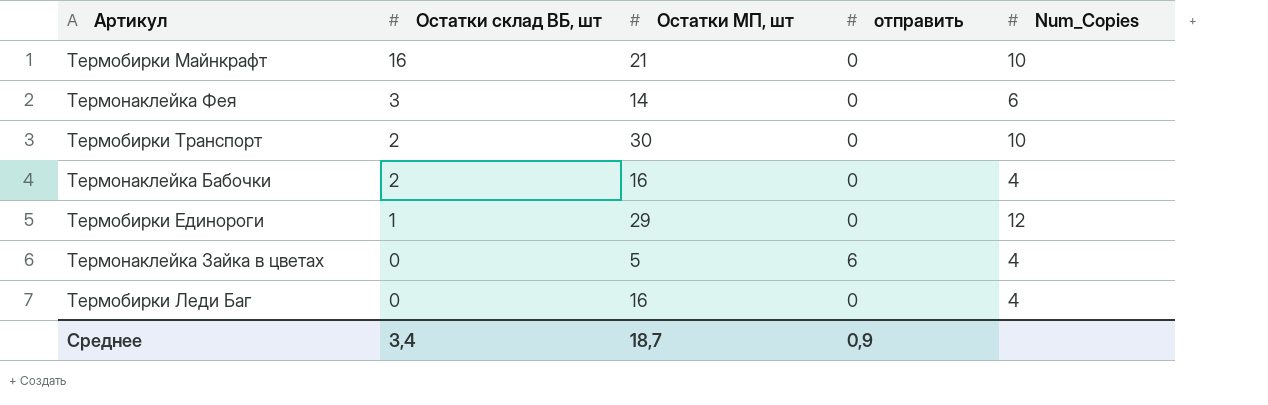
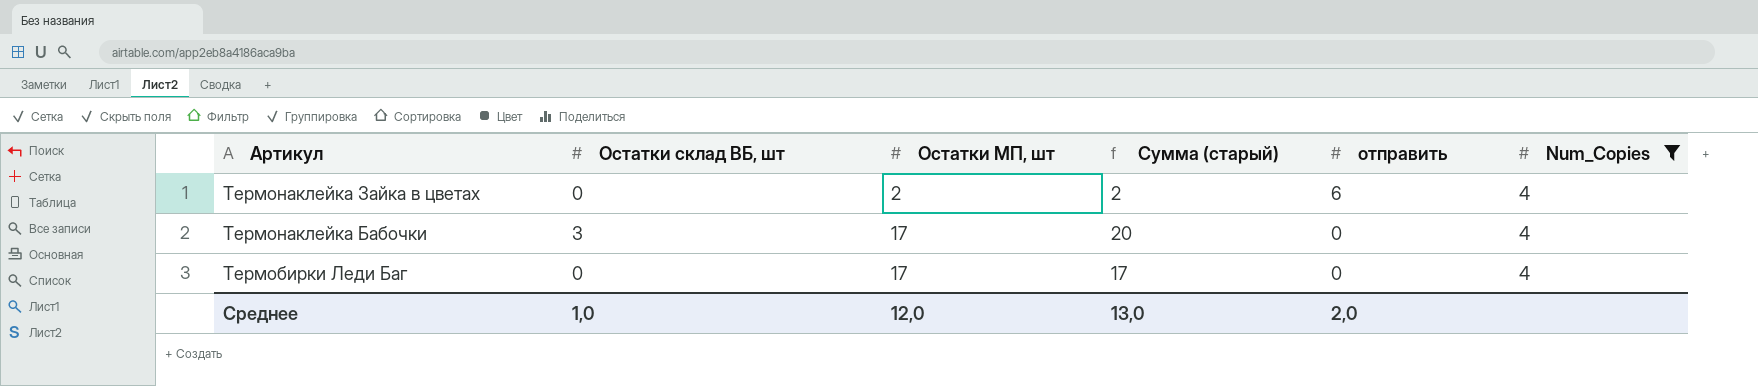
filter: none -> Num_Copies = 4
row order: Остатки склад ВБ, шт descending -> Артикул descending
column Сумма (старый) | formula: none -> [Остатки склад ВБ, шт] + [Остатки МП, шт]
Термонаклейка Зайка в цветах | Остатки МП, шт: 5 -> 2
Термонаклейка Бабочки | Остатки склад ВБ, шт: 2 -> 3
Термонаклейка Бабочки | Остатки МП, шт: 16 -> 17
Термобирки Леди Баг | Остатки МП, шт: 16 -> 17
Среднее | Остатки склад ВБ, шт: 3,4 -> 1,0
Среднее | Остатки МП, шт: 18,7 -> 12,0
Среднее | отправить: 0,9 -> 2,0

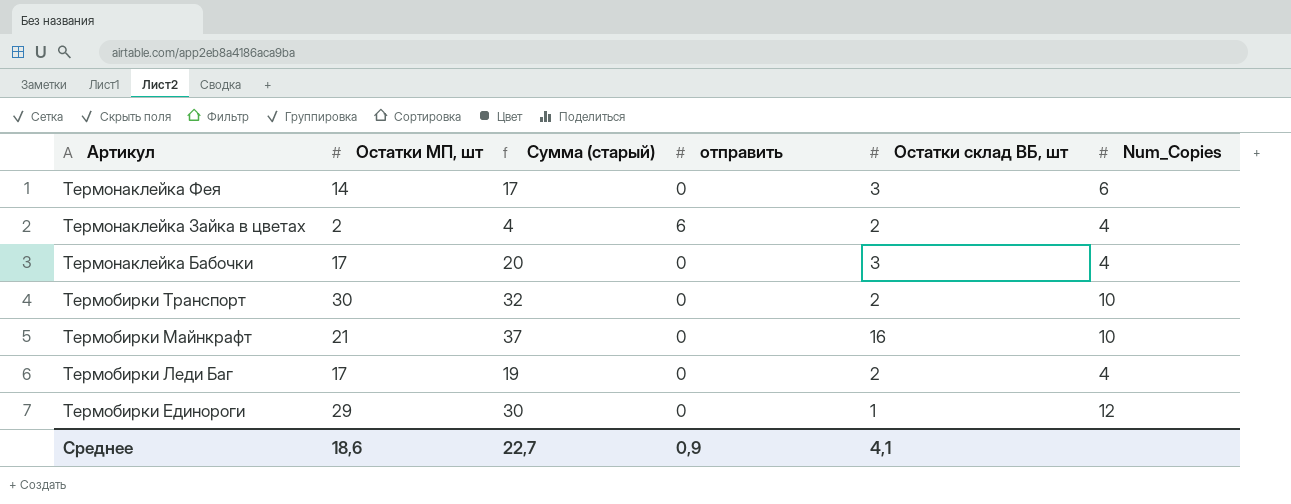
filter: Num_Copies = 4 -> none
column Остатки склад ВБ, шт | position: 2 -> 5
Термонаклейка Зайка в цветах | Сумма (старый): 2 -> 4
Термонаклейка Зайка в цветах | Остатки склад ВБ, шт: 0 -> 2
Термобирки Леди Баг | Сумма (старый): 17 -> 19
Термобирки Леди Баг | Остатки склад ВБ, шт: 0 -> 2
Среднее | Остатки МП, шт: 12,0 -> 18,6
Среднее | Сумма (старый): 13,0 -> 22,7
Среднее | отправить: 2,0 -> 0,9
Среднее | Остатки склад ВБ, шт: 1,0 -> 4,1

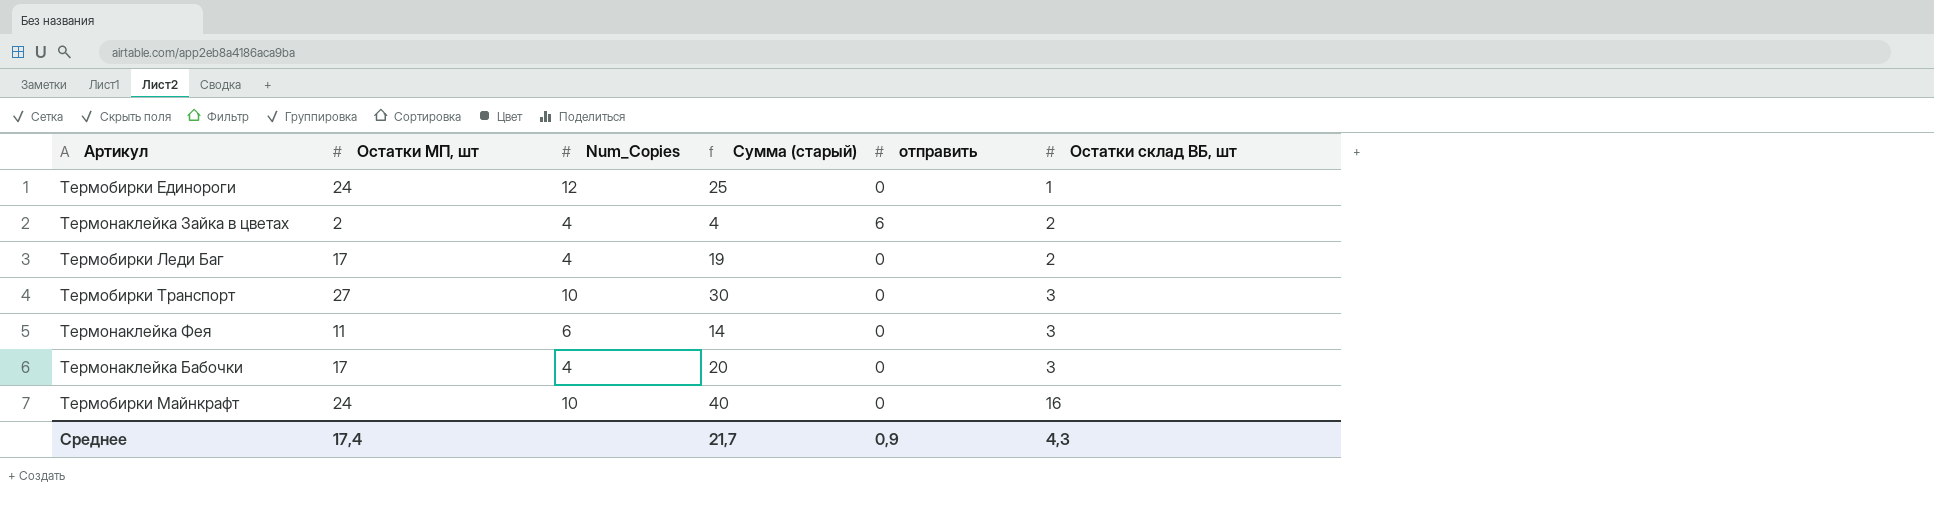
row order: Артикул descending -> Остатки склад ВБ, шт ascending
column Num_Copies | position: 6 -> 3
Термобирки Единороги | Остатки МП, шт: 29 -> 24
Термобирки Единороги | Сумма (старый): 30 -> 25
Термобирки Транспорт | Остатки МП, шт: 30 -> 27
Термобирки Транспорт | Сумма (старый): 32 -> 30
Термобирки Транспорт | Остатки склад ВБ, шт: 2 -> 3
Термонаклейка Фея | Остатки МП, шт: 14 -> 11
Термонаклейка Фея | Сумма (старый): 17 -> 14
Термобирки Майнкрафт | Остатки МП, шт: 21 -> 24
Термобирки Майнкрафт | Сумма (старый): 37 -> 40
Среднее | Остатки МП, шт: 18,6 -> 17,4
Среднее | Сумма (старый): 22,7 -> 21,7
Среднее | Остатки склад ВБ, шт: 4,1 -> 4,3

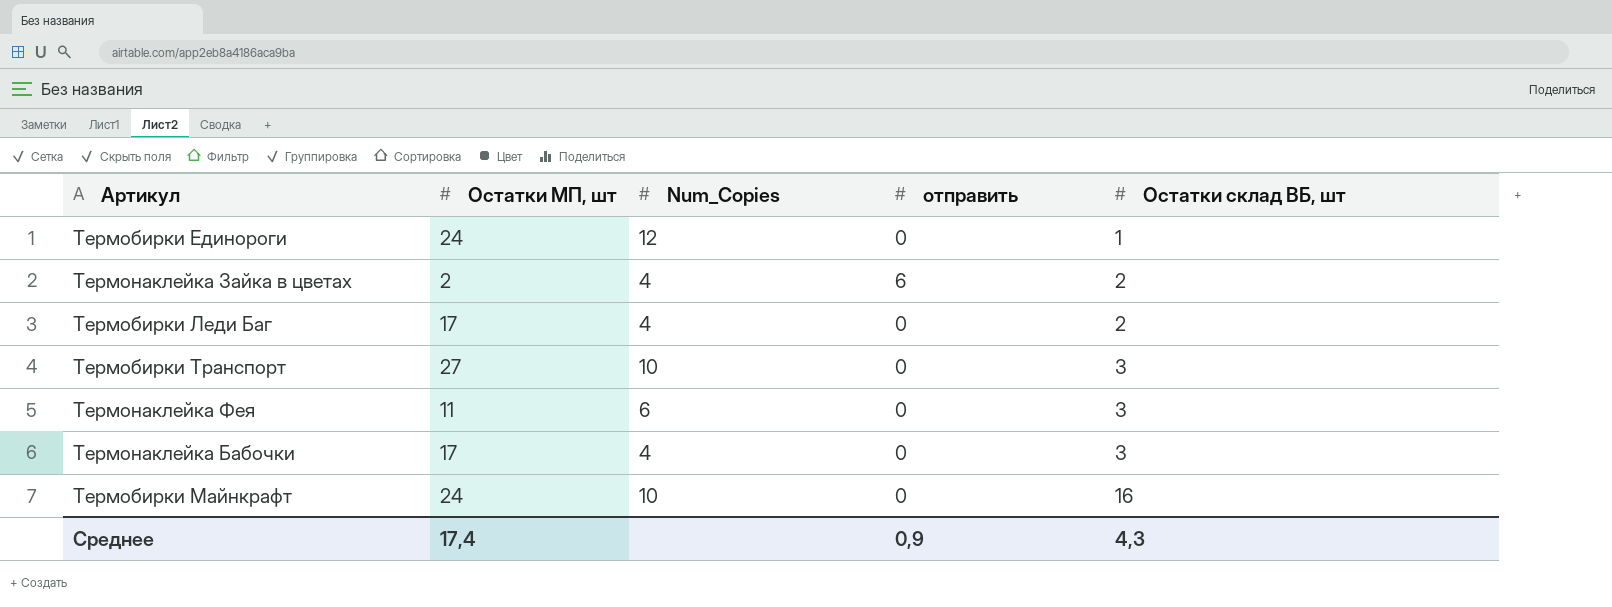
column Сумма (старый) | formula: [Остатки МП, шт] + [Остатки склад ВБ, шт] -> none

